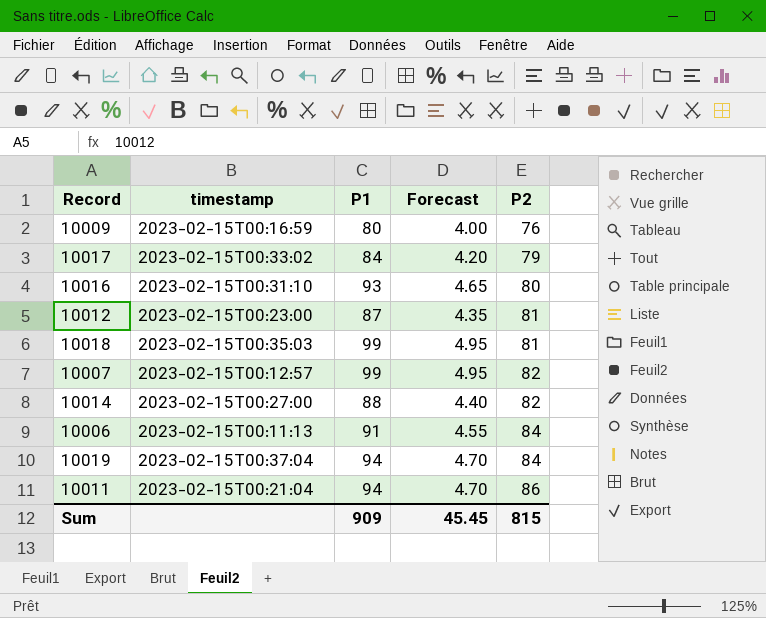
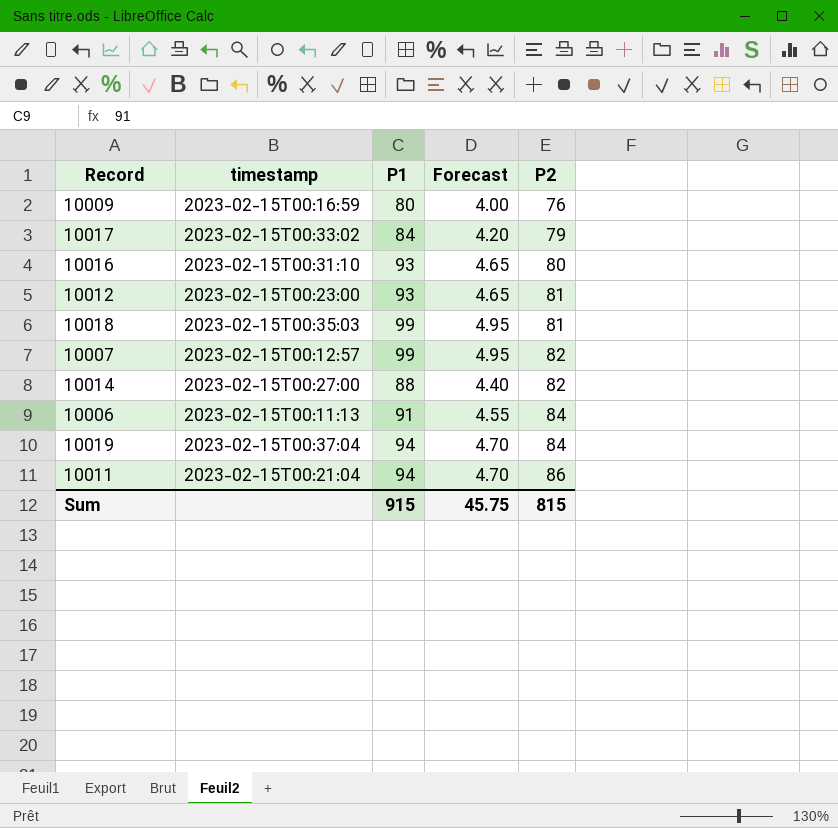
10012 | P1: 87 -> 93
10012 | Forecast: 4.35 -> 4.65
Sum | P1: 909 -> 915
Sum | Forecast: 45.45 -> 45.75

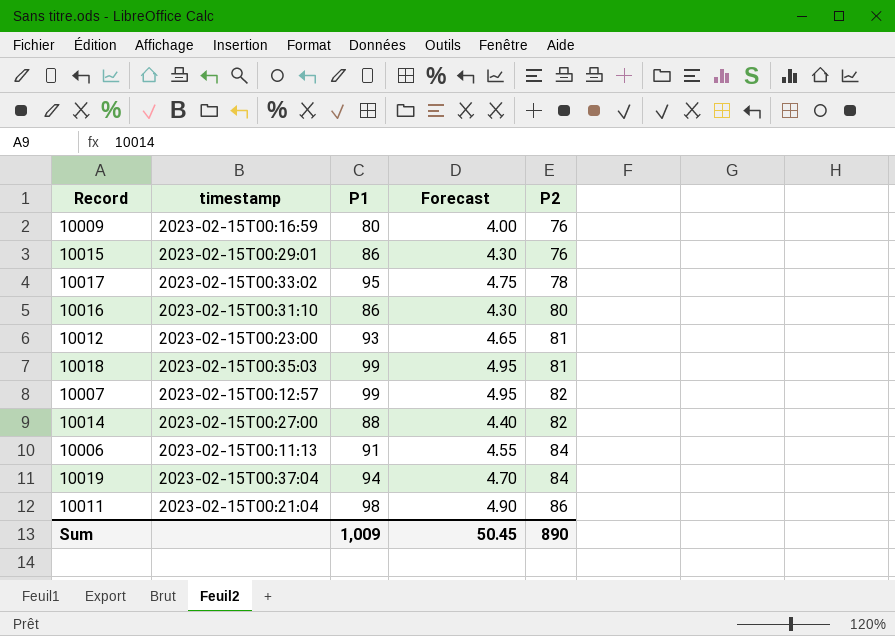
row 10015: none -> 2023-02-15T00:29:01 | 86 | 4.30 | 76
10017 | P1: 84 -> 95
10017 | Forecast: 4.20 -> 4.75
10017 | P2: 79 -> 78
10016 | P1: 93 -> 86
10016 | Forecast: 4.65 -> 4.30
10011 | P1: 94 -> 98
10011 | Forecast: 4.70 -> 4.90
Sum | P1: 915 -> 1,009
Sum | Forecast: 45.75 -> 50.45
Sum | P2: 815 -> 890

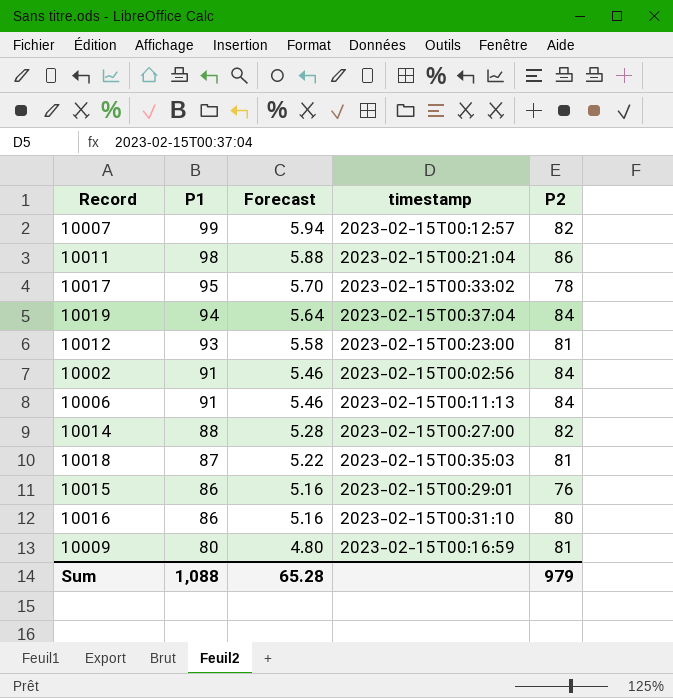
row order: P2 ascending -> P1 descending
column Forecast | formula: [P1] * 0.05 -> [P1] * 0.06
column timestamp | position: 2 -> 4
row 10002: none -> 91 | 5.46 | 2023-02-15T00:02:56 | 84
10018 | P1: 99 -> 87
10009 | P2: 76 -> 81
Sum | P1: 1,009 -> 1,088
Sum | Forecast: 50.45 -> 65.28
Sum | P2: 890 -> 979

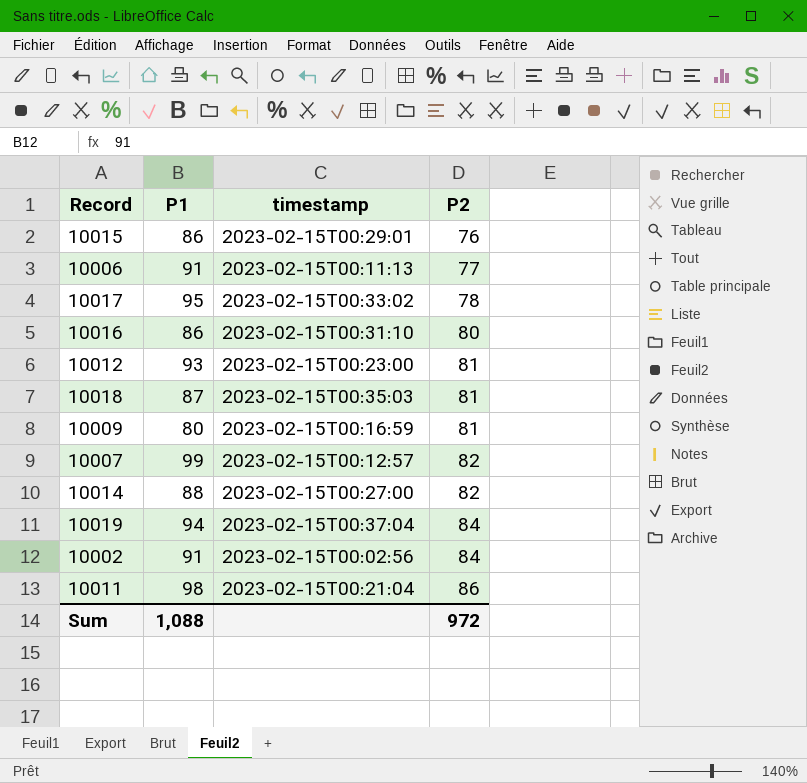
row order: P1 descending -> P2 ascending
column Forecast | formula: [P1] * 0.06 -> none
10006 | P2: 84 -> 77
Sum | P2: 979 -> 972

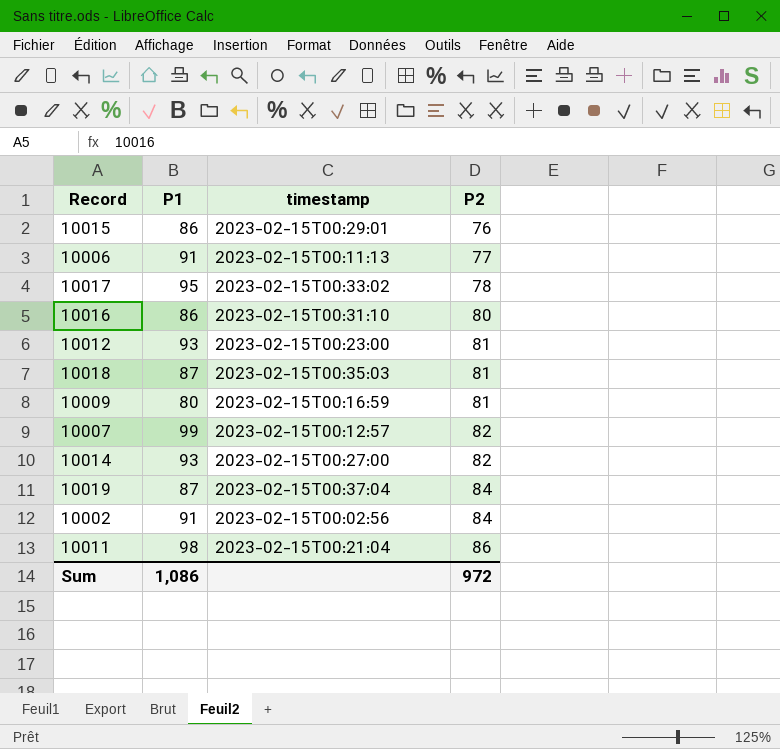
10014 | P1: 88 -> 93
10019 | P1: 94 -> 87
Sum | P1: 1,088 -> 1,086

